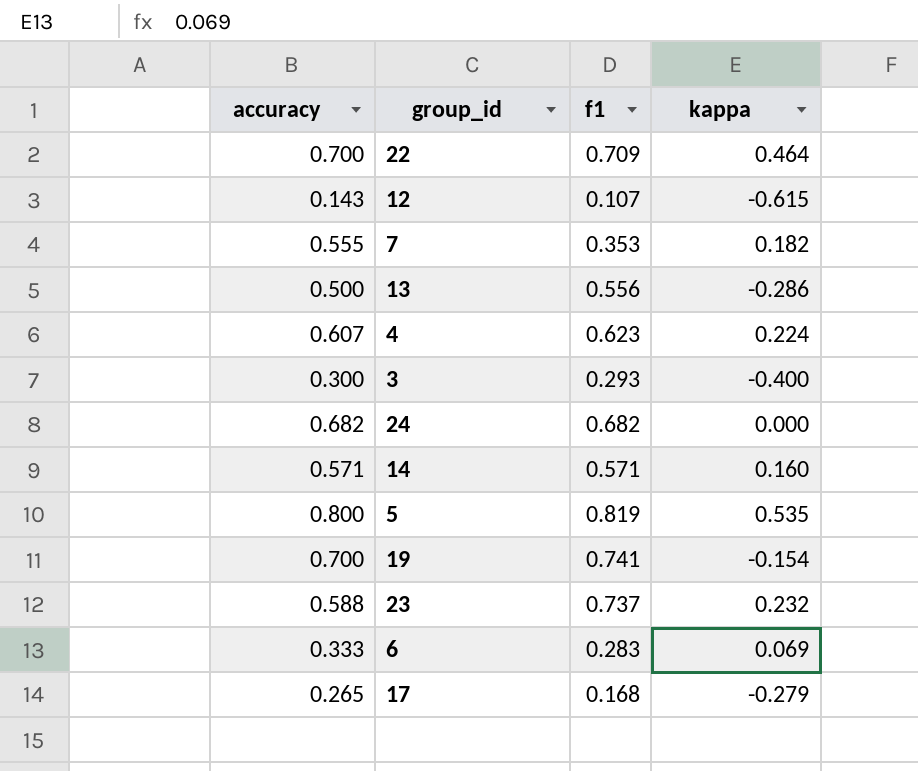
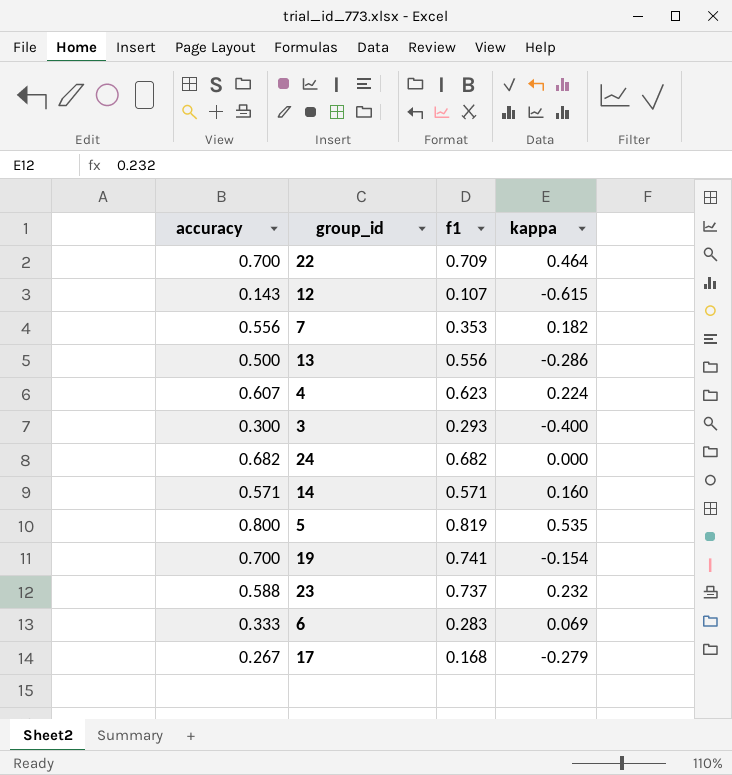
7 | accuracy: 0.555 -> 0.556
17 | accuracy: 0.265 -> 0.267

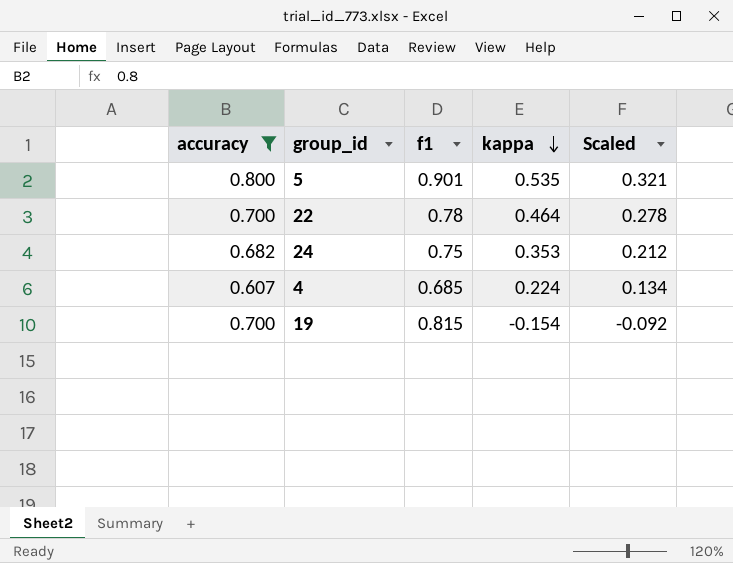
filter: none -> accuracy >= 0.607
row order: none -> kappa descending
column Scaled | formula: none -> [kappa] * 0.6
5 | f1: 0.819 -> 0.901
22 | f1: 0.709 -> 0.78
24 | f1: 0.682 -> 0.75
24 | kappa: 0.000 -> 0.353
4 | f1: 0.623 -> 0.685
19 | f1: 0.741 -> 0.815

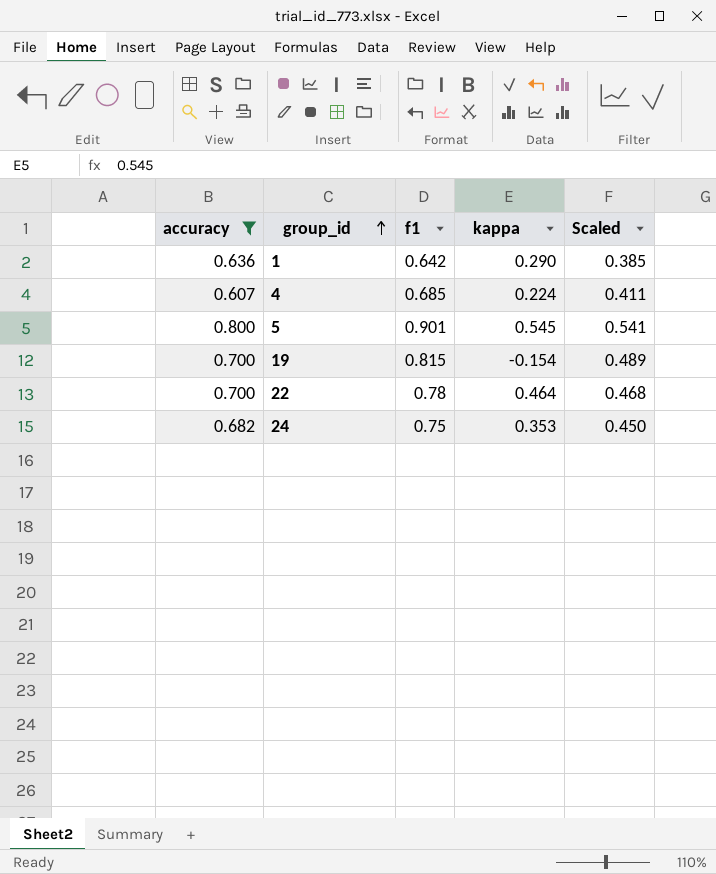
row order: kappa descending -> group_id ascending
column Scaled | formula: [kappa] * 0.6 -> [f1] * 0.6
row 1: none -> 0.636 | 0.642 | 0.290 | 0.385
5 | kappa: 0.535 -> 0.545

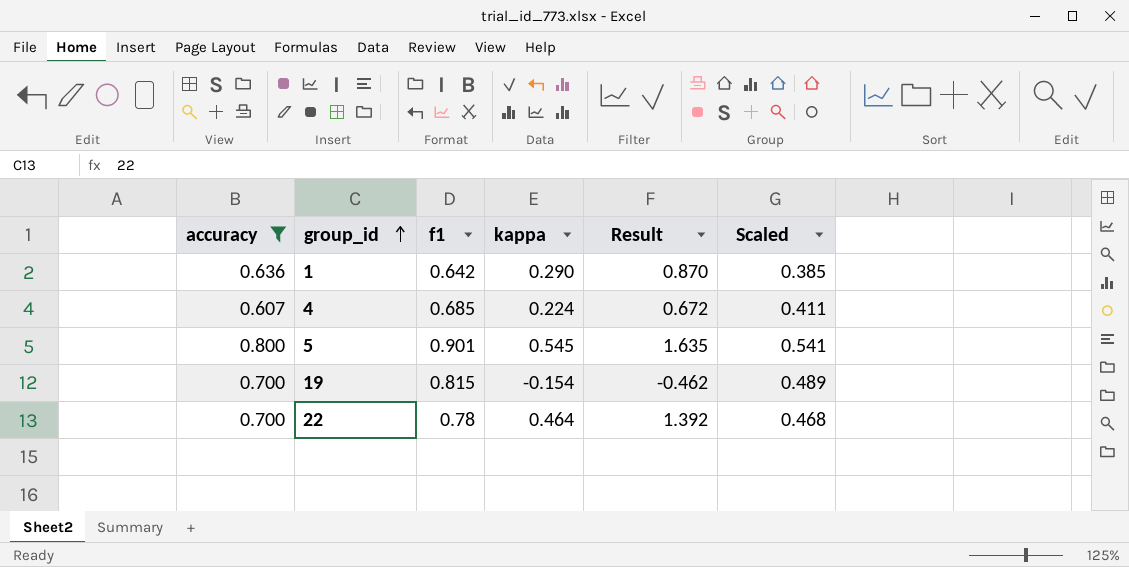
column Result | formula: none -> [kappa] * 3
row 24: 0.682 | 0.75 | 0.353 | 0.450 -> none

